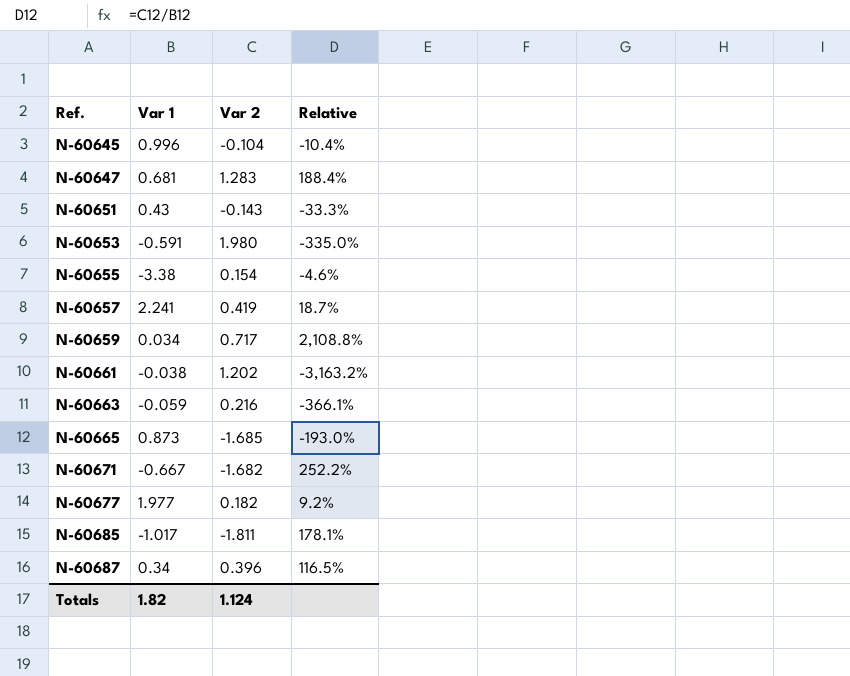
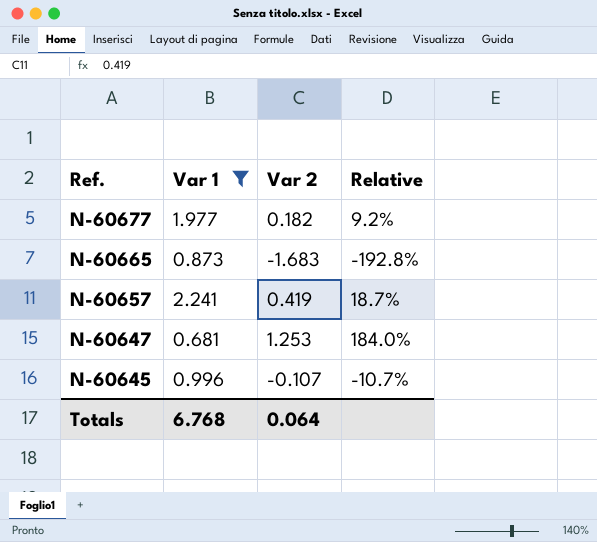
filter: none -> Var 1 >= 0.681
row order: Ref. ascending -> Ref. descending
N-60665 | Var 2: -1.685 -> -1.683
N-60665 | Relative: -193.0% -> -192.8%
N-60647 | Var 2: 1.283 -> 1.253
N-60647 | Relative: 188.4% -> 184.0%
N-60645 | Var 2: -0.104 -> -0.107
N-60645 | Relative: -10.4% -> -10.7%
Totals | Var 1: 1.82 -> 6.768
Totals | Var 2: 1.124 -> 0.064

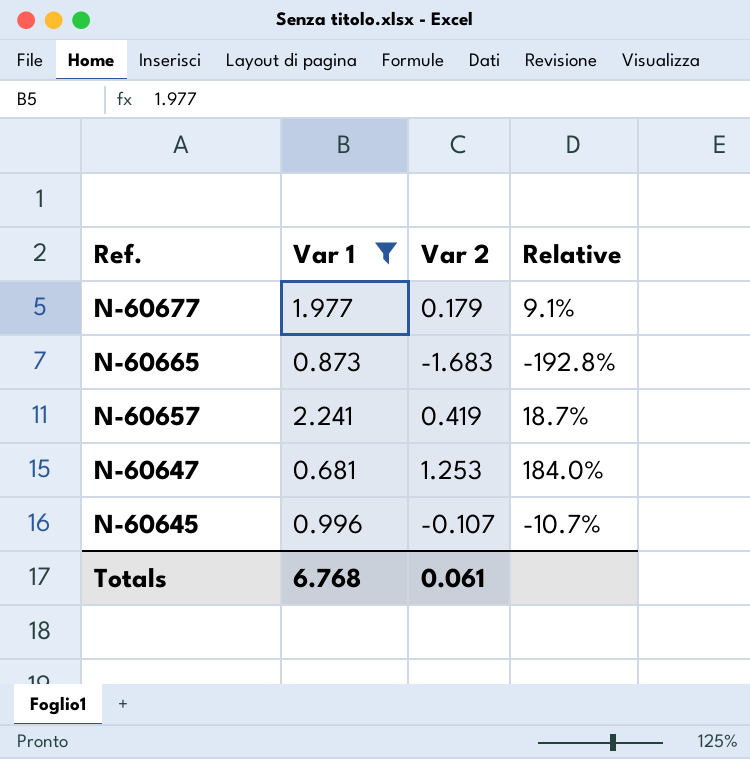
N-60677 | Var 2: 0.182 -> 0.179
N-60677 | Relative: 9.2% -> 9.1%
Totals | Var 2: 0.064 -> 0.061

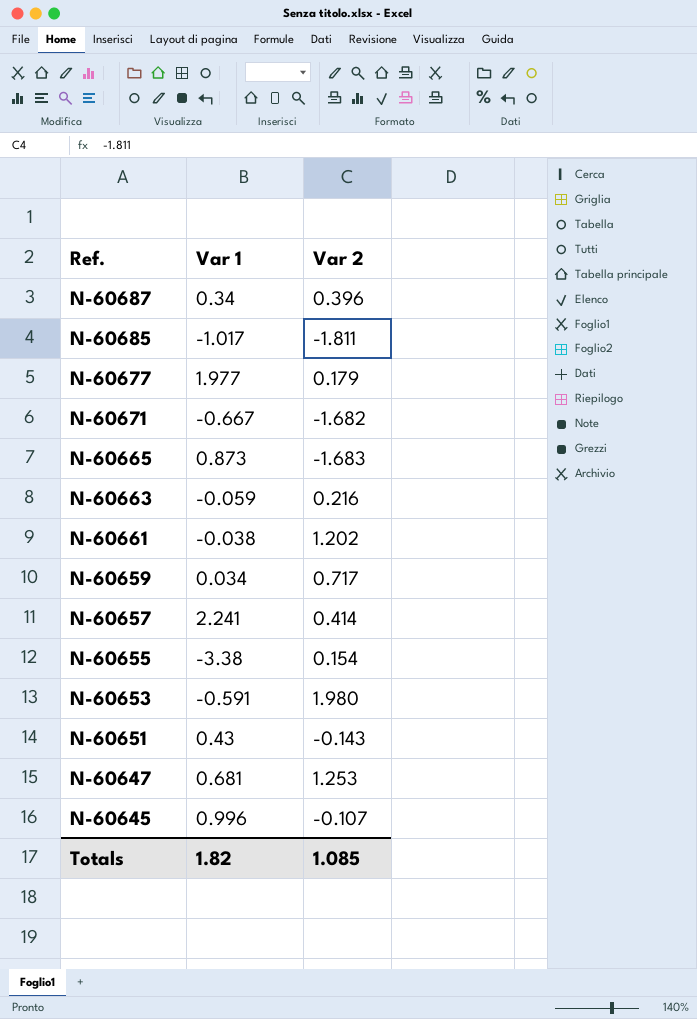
filter: Var 1 >= 0.681 -> none
column Relative | formula: [Var 2] / [Var 1] -> none
N-60657 | Var 2: 0.419 -> 0.414
Totals | Var 1: 6.768 -> 1.82
Totals | Var 2: 0.061 -> 1.085

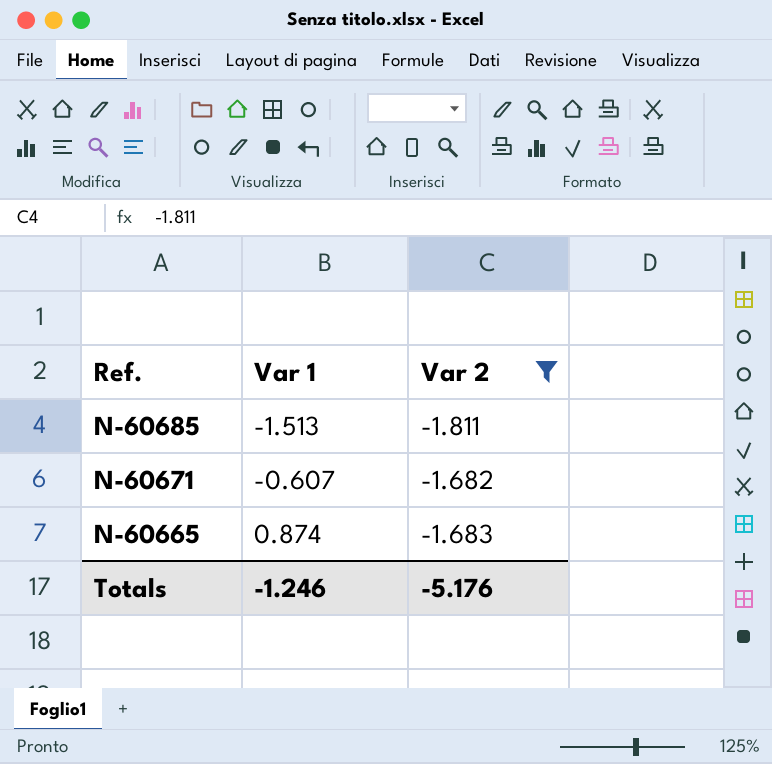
filter: none -> Var 2 <= -1.682
N-60685 | Var 1: -1.017 -> -1.513
N-60671 | Var 1: -0.667 -> -0.607
N-60665 | Var 1: 0.873 -> 0.874
Totals | Var 1: 1.82 -> -1.246
Totals | Var 2: 1.085 -> -5.176

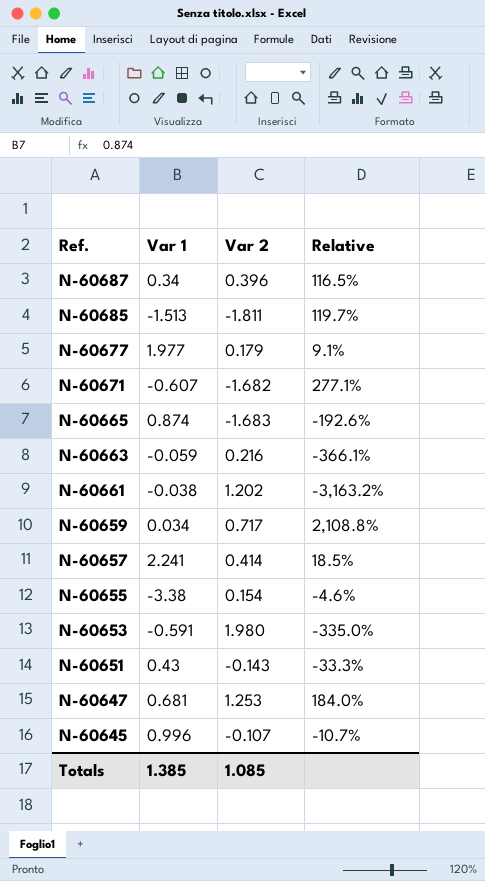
filter: Var 2 <= -1.682 -> none
column Relative | formula: none -> [Var 2] / [Var 1]
Totals | Var 1: -1.246 -> 1.385
Totals | Var 2: -5.176 -> 1.085

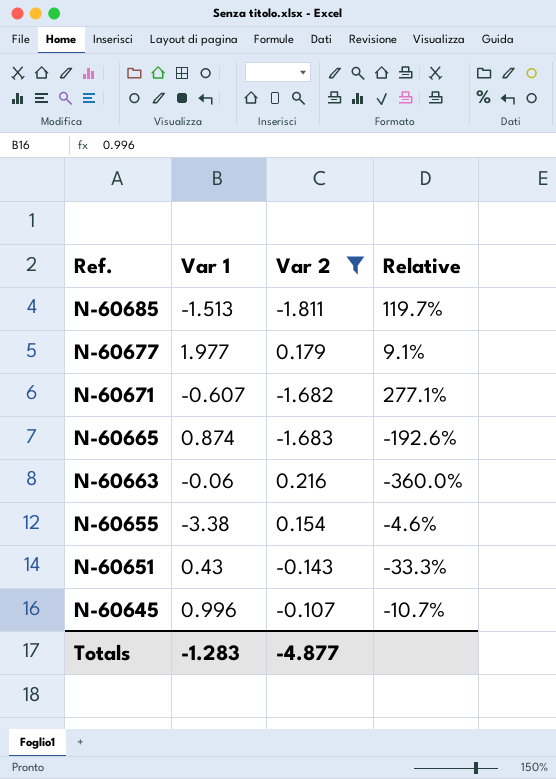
filter: none -> Var 2 <= 0.216
N-60663 | Var 1: -0.059 -> -0.06
N-60663 | Relative: -366.1% -> -360.0%
Totals | Var 1: 1.385 -> -1.283
Totals | Var 2: 1.085 -> -4.877

